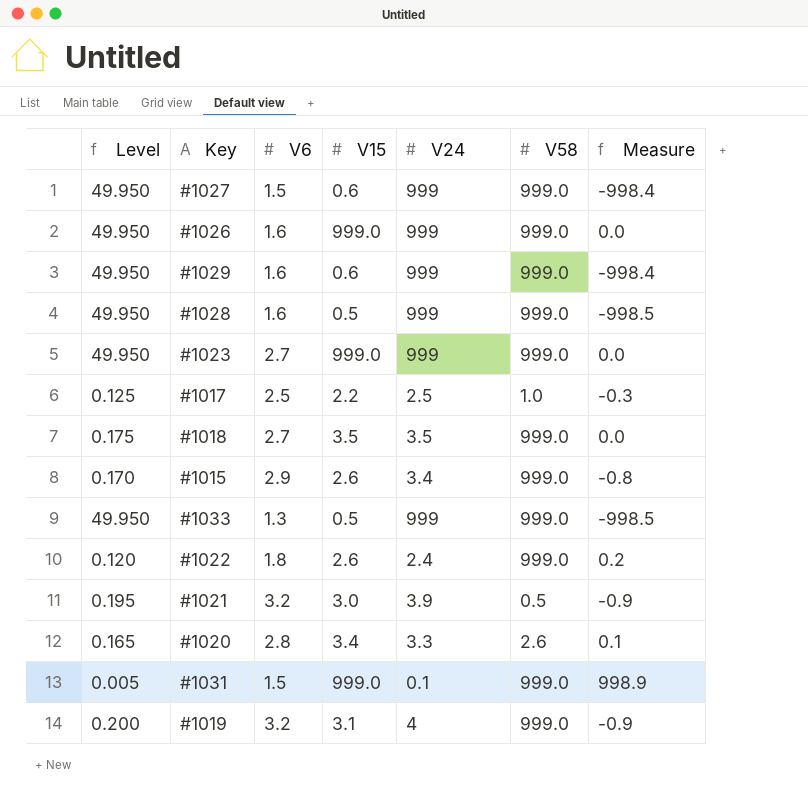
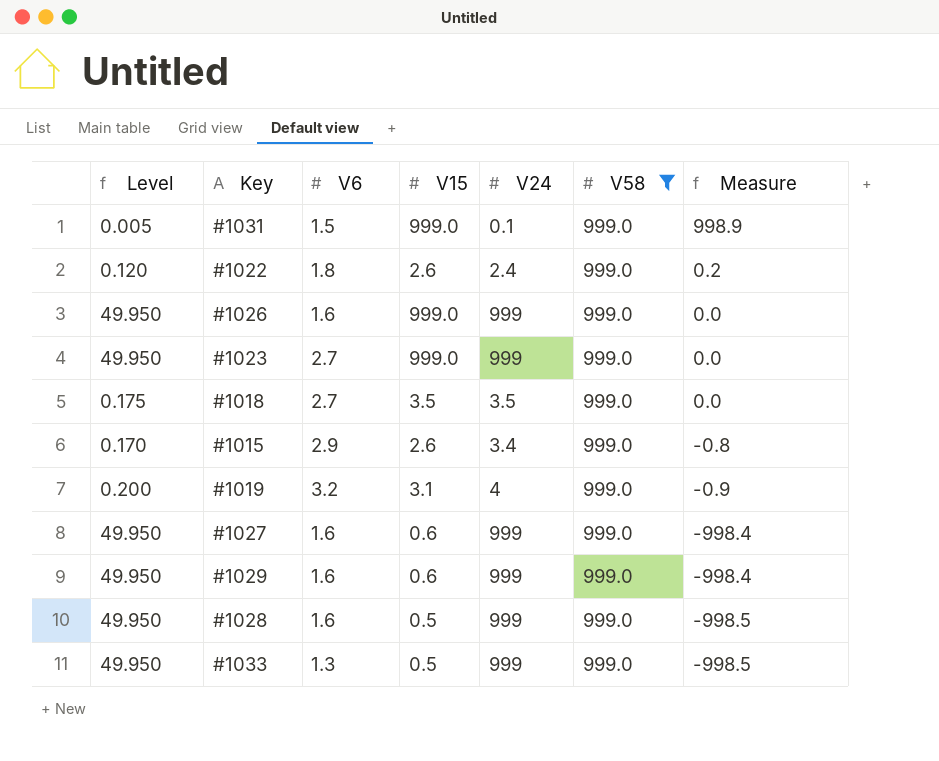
filter: none -> V58 = 999.0
row order: none -> Measure descending
#1027 | V6: 1.5 -> 1.6

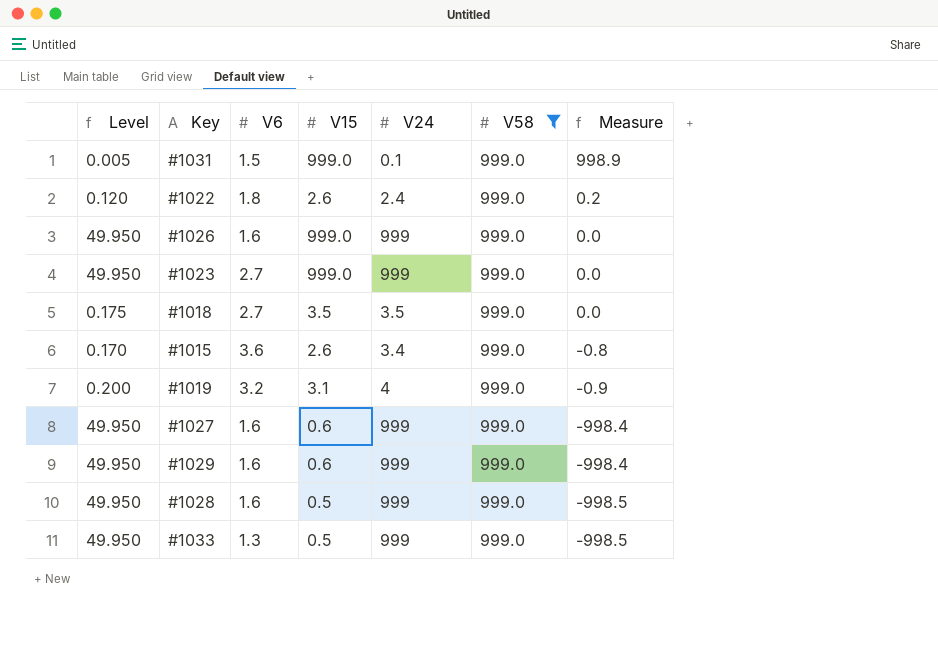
#1015 | V6: 2.9 -> 3.6

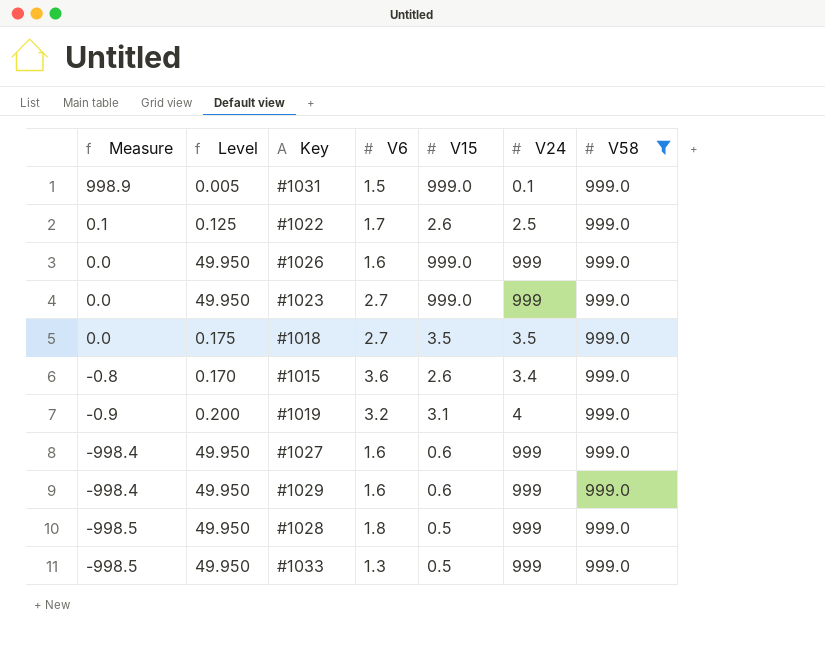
column Measure | position: 7 -> 1
#1022 | Measure: 0.2 -> 0.1
#1022 | Level: 0.120 -> 0.125
#1022 | V6: 1.8 -> 1.7
#1022 | V24: 2.4 -> 2.5
#1028 | V6: 1.6 -> 1.8

